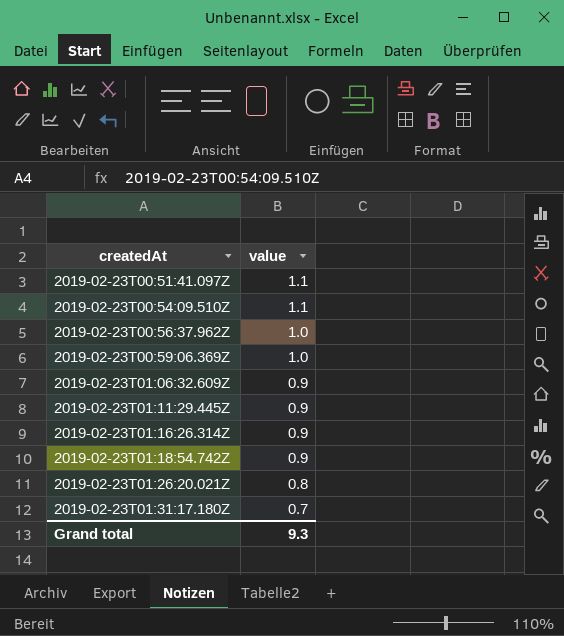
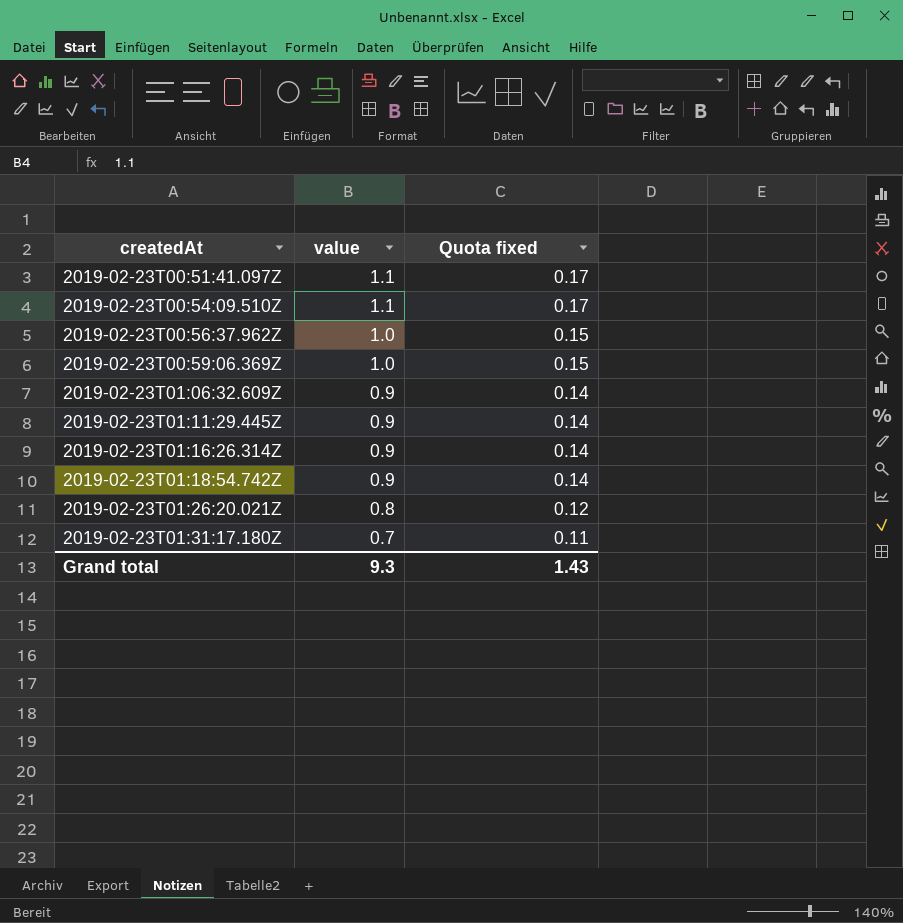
column Quota fixed | formula: none -> [value] * 0.15

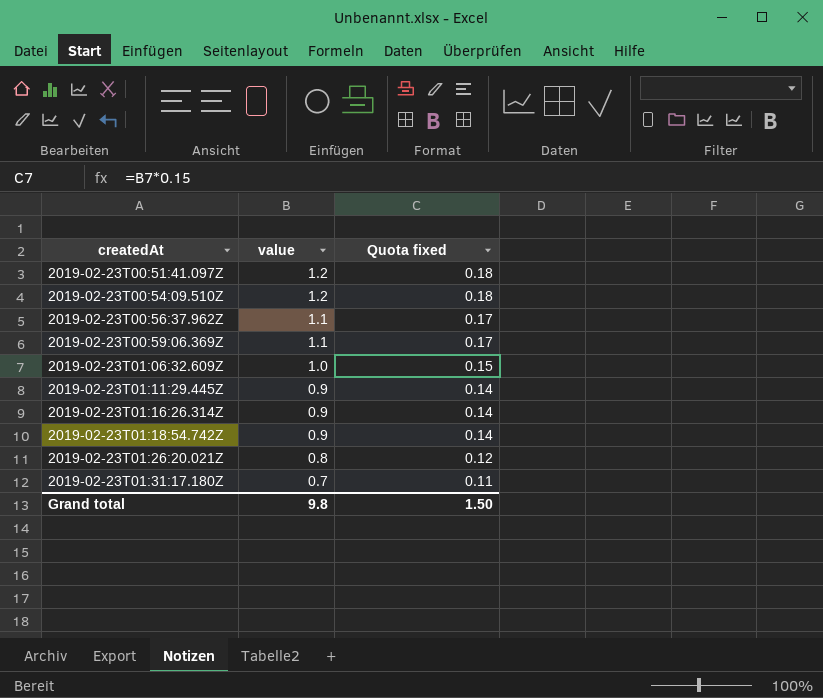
2019-02-23T00:51:41.097Z | value: 1.1 -> 1.2
2019-02-23T00:51:41.097Z | Quota fixed: 0.17 -> 0.18
2019-02-23T00:54:09.510Z | value: 1.1 -> 1.2
2019-02-23T00:54:09.510Z | Quota fixed: 0.17 -> 0.18
2019-02-23T00:56:37.962Z | value: 1.0 -> 1.1
2019-02-23T00:56:37.962Z | Quota fixed: 0.15 -> 0.17
2019-02-23T00:59:06.369Z | value: 1.0 -> 1.1
2019-02-23T00:59:06.369Z | Quota fixed: 0.15 -> 0.17
2019-02-23T01:06:32.609Z | value: 0.9 -> 1.0
2019-02-23T01:06:32.609Z | Quota fixed: 0.14 -> 0.15
Grand total | value: 9.3 -> 9.8
Grand total | Quota fixed: 1.43 -> 1.50

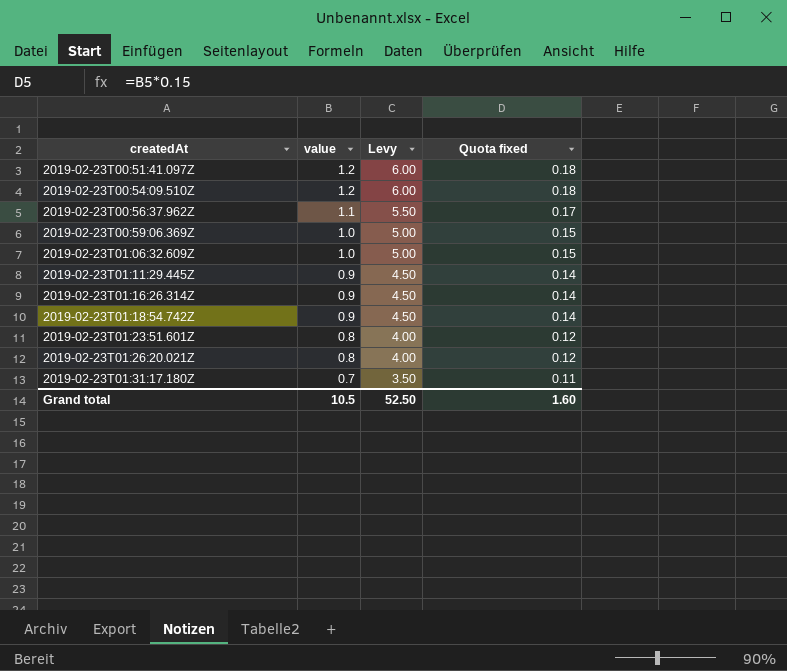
column Levy | formula: none -> [value] * 5
2019-02-23T00:59:06.369Z | value: 1.1 -> 1.0
2019-02-23T00:59:06.369Z | Quota fixed: 0.17 -> 0.15
row 2019-02-23T01:23:51.601Z: none -> 0.8 | 4.00 | 0.12
Grand total | value: 9.8 -> 10.5
Grand total | Quota fixed: 1.50 -> 1.60

